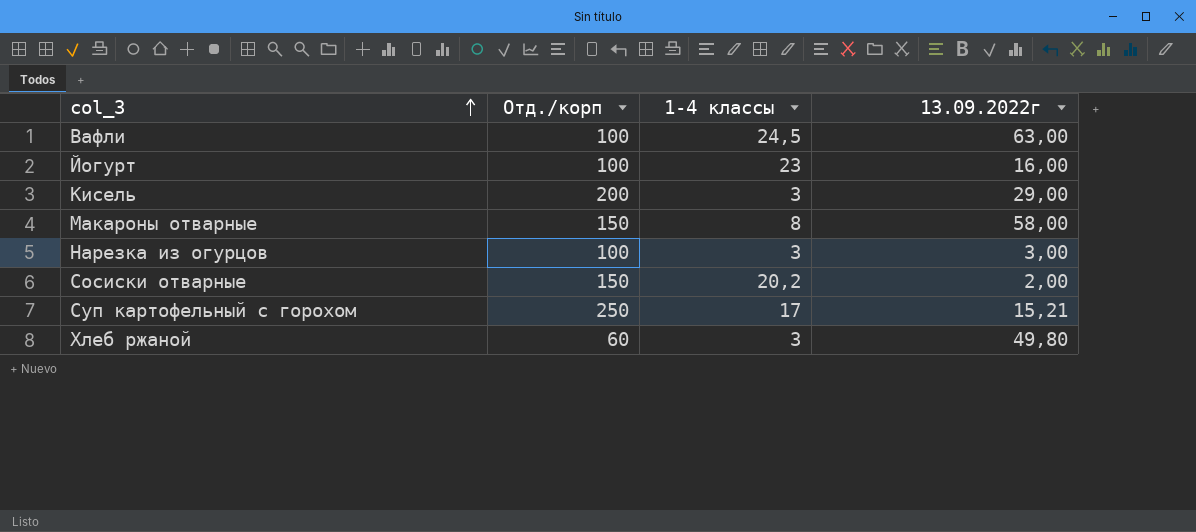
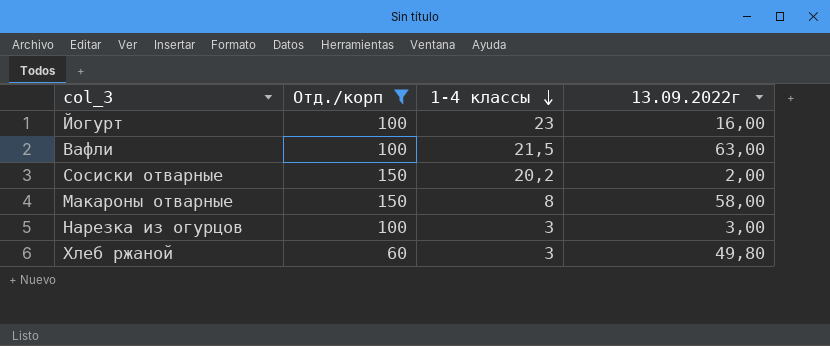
filter: none -> Отд./корп <= 150
row order: col_3 ascending -> 1-4 классы descending
Вафли | 1-4 классы: 24,5 -> 21,5

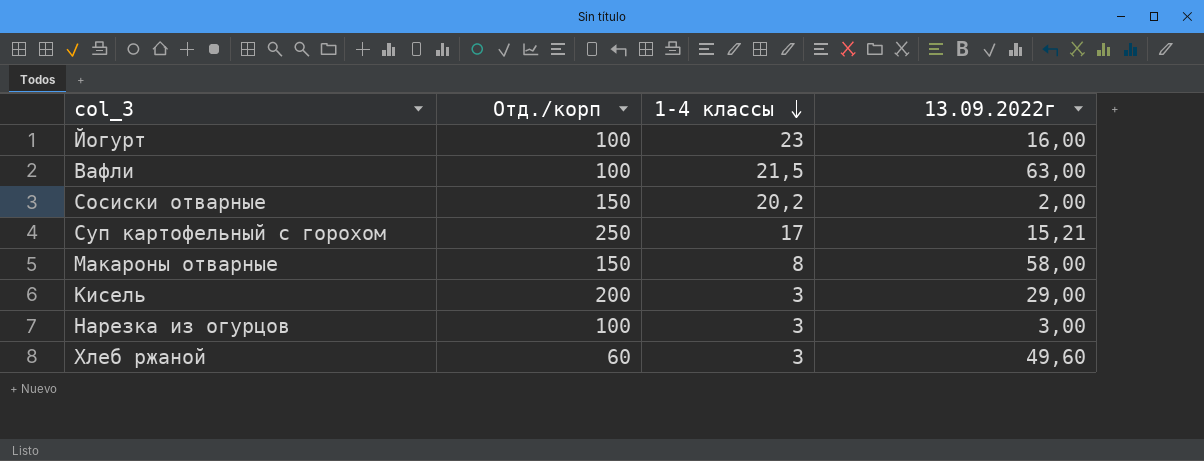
filter: Отд./корп <= 150 -> none
Хлеб ржаной | 13.09.2022г: 49,80 -> 49,60

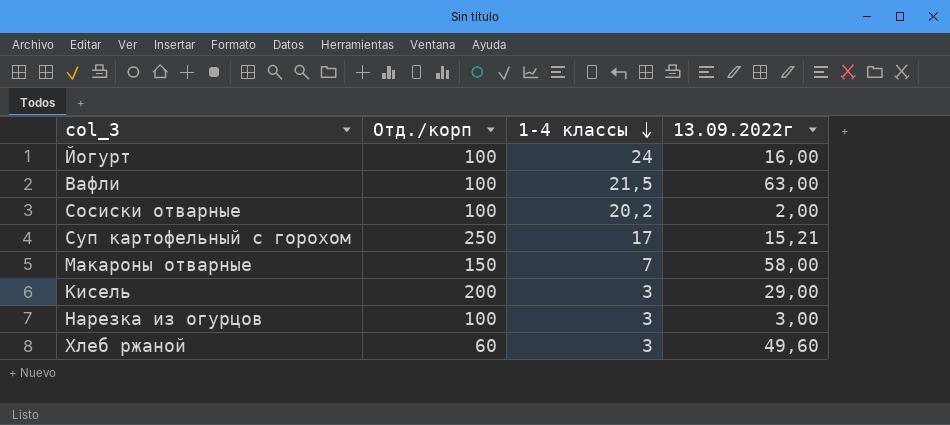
Йогурт | 1-4 классы: 23 -> 24
Сосиски отварные | Отд./корп: 150 -> 100
Макароны отварные | 1-4 классы: 8 -> 7

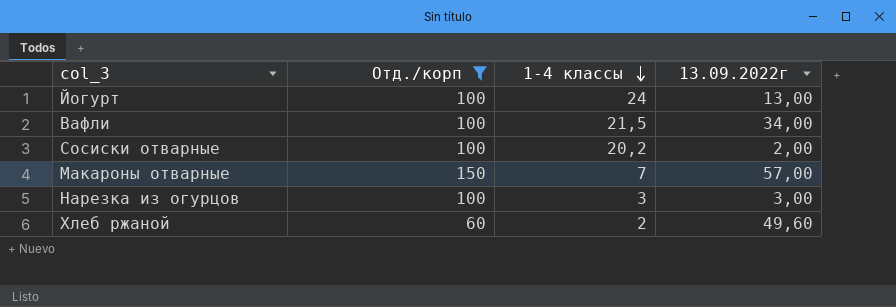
filter: none -> Отд./корп <= 150
Йогурт | 13.09.2022г: 16,00 -> 13,00
Вафли | 13.09.2022г: 63,00 -> 34,00
Макароны отварные | 13.09.2022г: 58,00 -> 57,00
Хлеб ржаной | 1-4 классы: 3 -> 2

